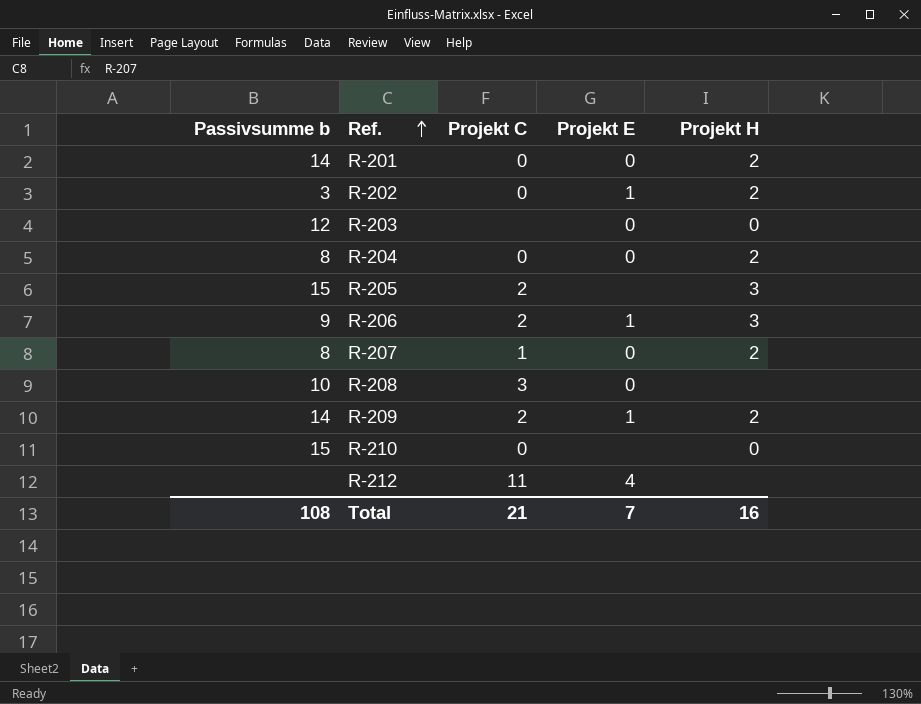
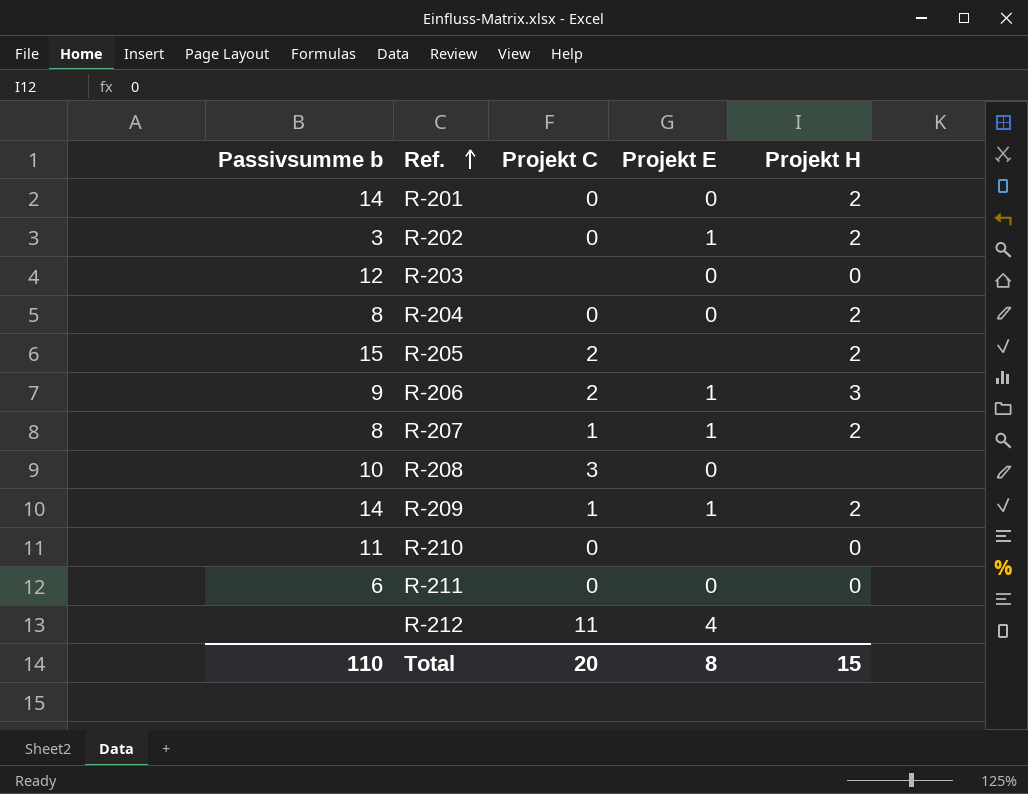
R-205 | Projekt H: 3 -> 2
R-207 | Projekt E: 0 -> 1
R-209 | Projekt C: 2 -> 1
R-210 | Passivsumme b: 15 -> 11
row R-211: none -> 6 | 0 | 0 | 0
Total | Passivsumme b: 108 -> 110
Total | Projekt C: 21 -> 20
Total | Projekt E: 7 -> 8
Total | Projekt H: 16 -> 15

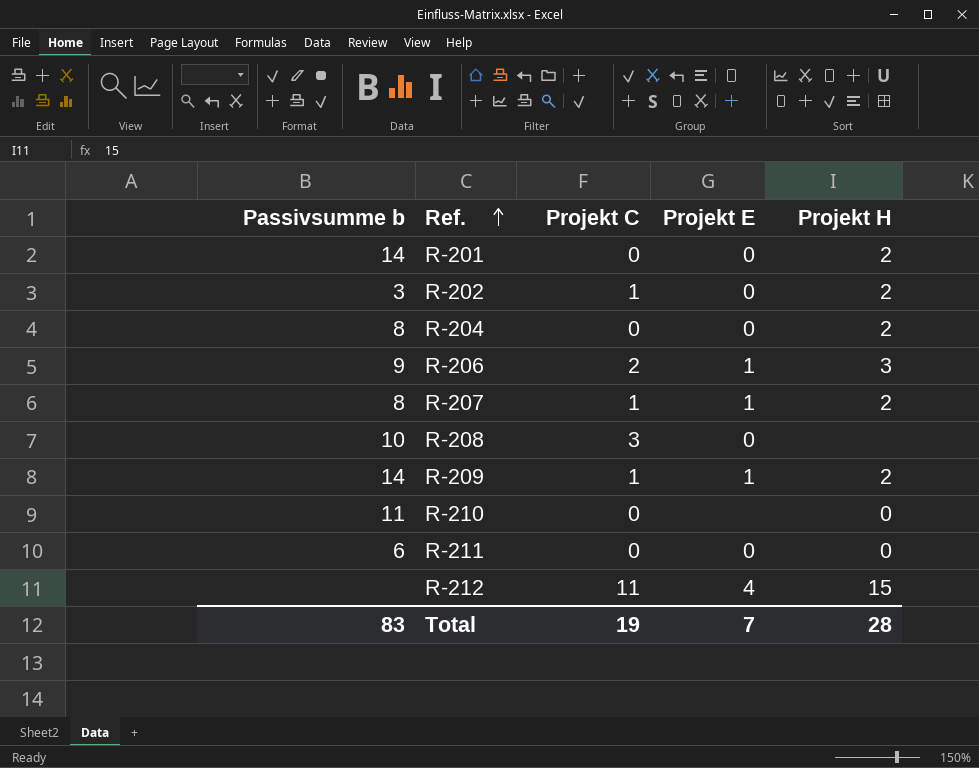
row R-203: 12 | none | 0 | 0 -> none
row R-205: 15 | 2 | none | 2 -> none
R-202 | Projekt C: 0 -> 1
R-202 | Projekt E: 1 -> 0
R-212 | Projekt H: none -> 15
Total | Passivsumme b: 110 -> 83
Total | Projekt C: 20 -> 19
Total | Projekt E: 8 -> 7
Total | Projekt H: 15 -> 28

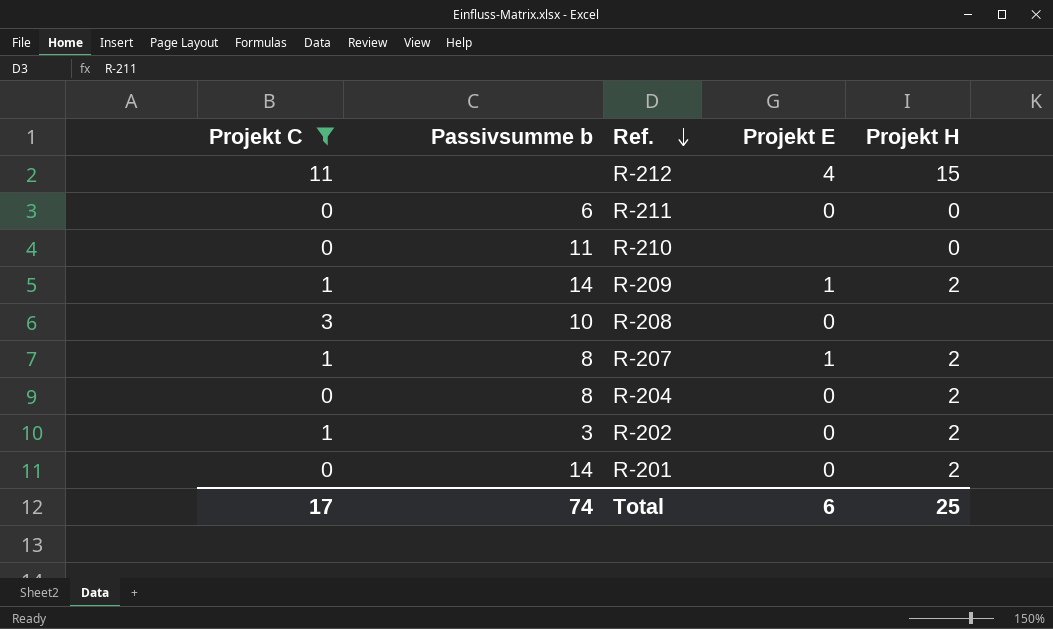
filter: none -> Projekt C != 2
row order: Ref. ascending -> Ref. descending
column Projekt C | position: 3 -> 1
Total | Projekt C: 19 -> 17
Total | Passivsumme b: 83 -> 74
Total | Projekt E: 7 -> 6
Total | Projekt H: 28 -> 25

